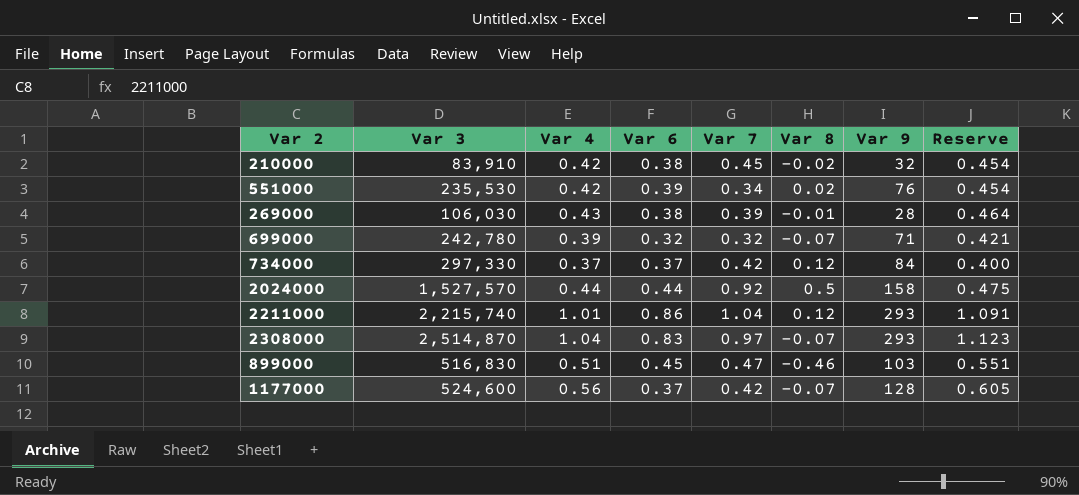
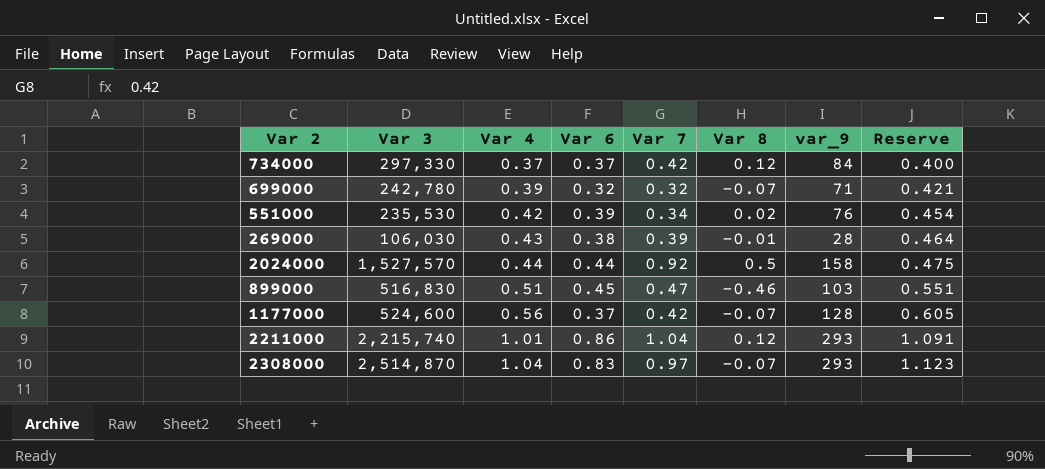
row order: none -> Var 4 ascending
column name: Var 9 -> var_9
row 210000: 83,910 | 0.42 | 0.38 | 0.45 | -0.02 | 32 | 0.454 -> none

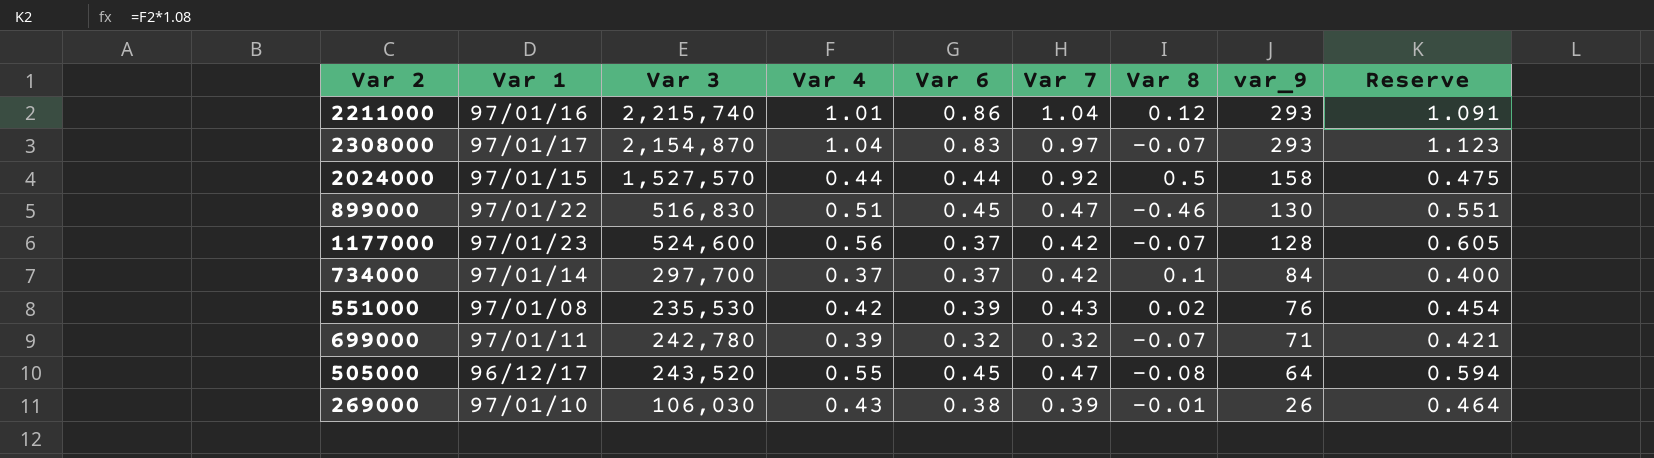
row order: Var 4 ascending -> var_9 descending
column Var 1 | position: none -> 2
2308000 | Var 3: 2,514,870 -> 2,154,870
899000 | var_9: 103 -> 130
734000 | Var 3: 297,330 -> 297,700
734000 | Var 8: 0.12 -> 0.1
551000 | Var 7: 0.34 -> 0.43
row 505000: none -> 96/12/17 | 243,520 | 0.55 | 0.45 | 0.47 | -0.08 | 64 | 0.594
269000 | var_9: 28 -> 26

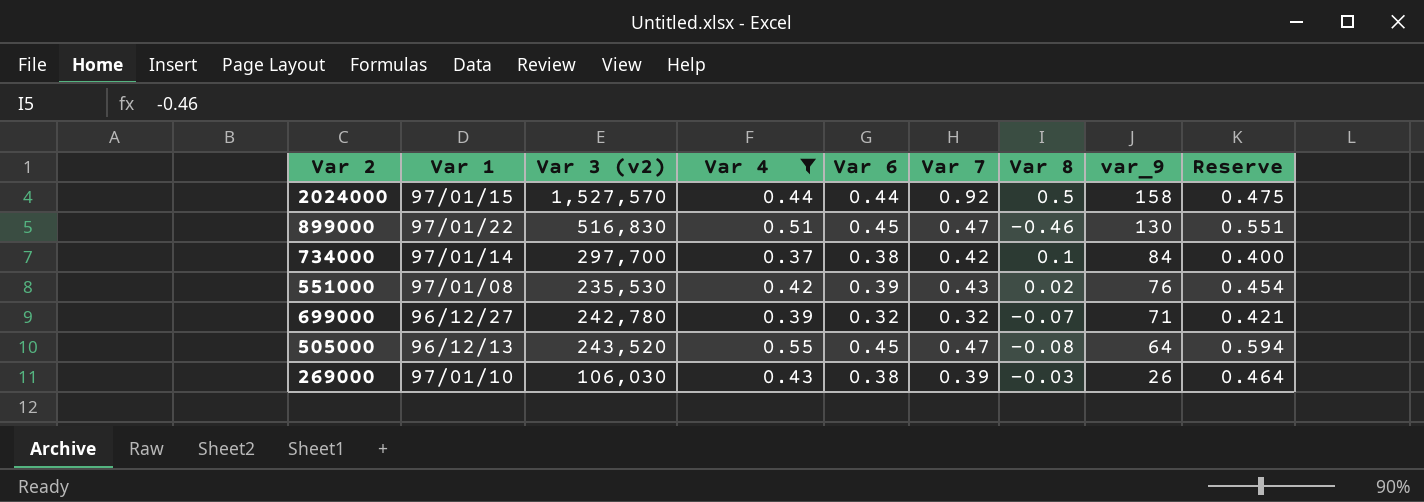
filter: none -> Var 4 <= 0.55
column name: Var 3 -> Var 3 (v2)
734000 | Var 6: 0.37 -> 0.38
699000 | Var 1: 97/01/11 -> 96/12/27
505000 | Var 1: 96/12/17 -> 96/12/13
269000 | Var 8: -0.01 -> -0.03

